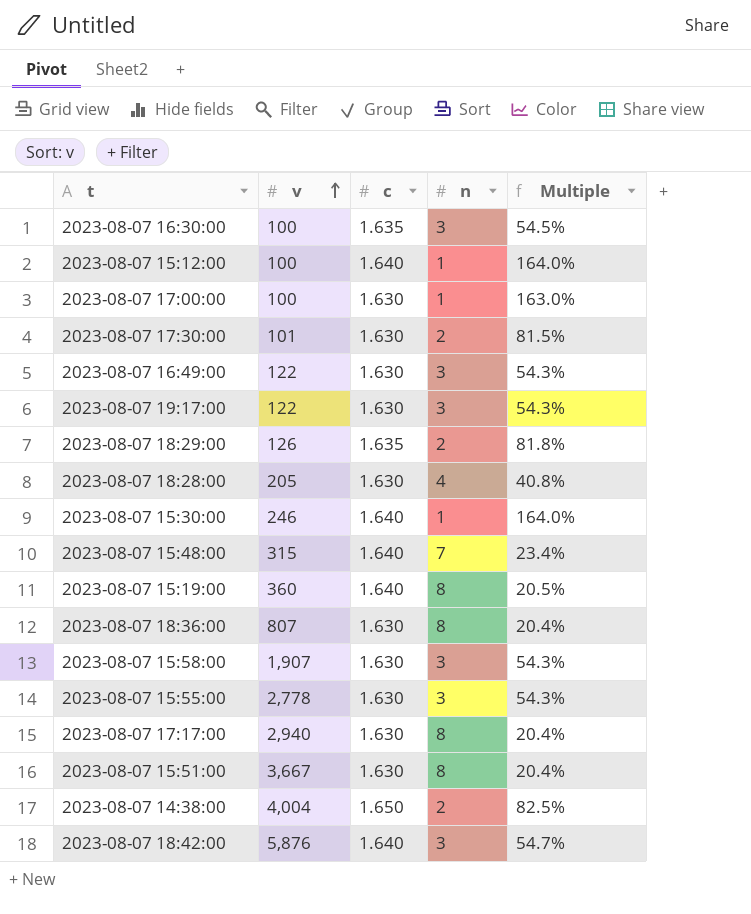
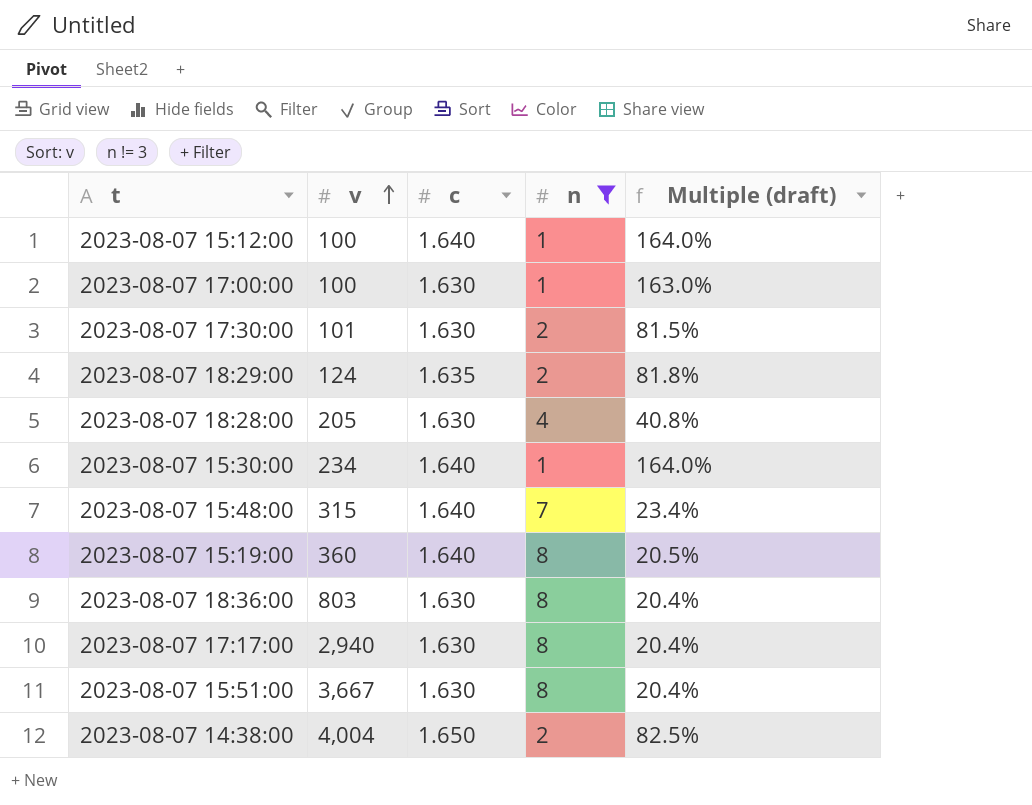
filter: none -> n != 3
column name: Multiple -> Multiple (draft)
2023-08-07 18:29:00 | v: 126 -> 124
2023-08-07 15:30:00 | v: 246 -> 234
2023-08-07 18:36:00 | v: 807 -> 803

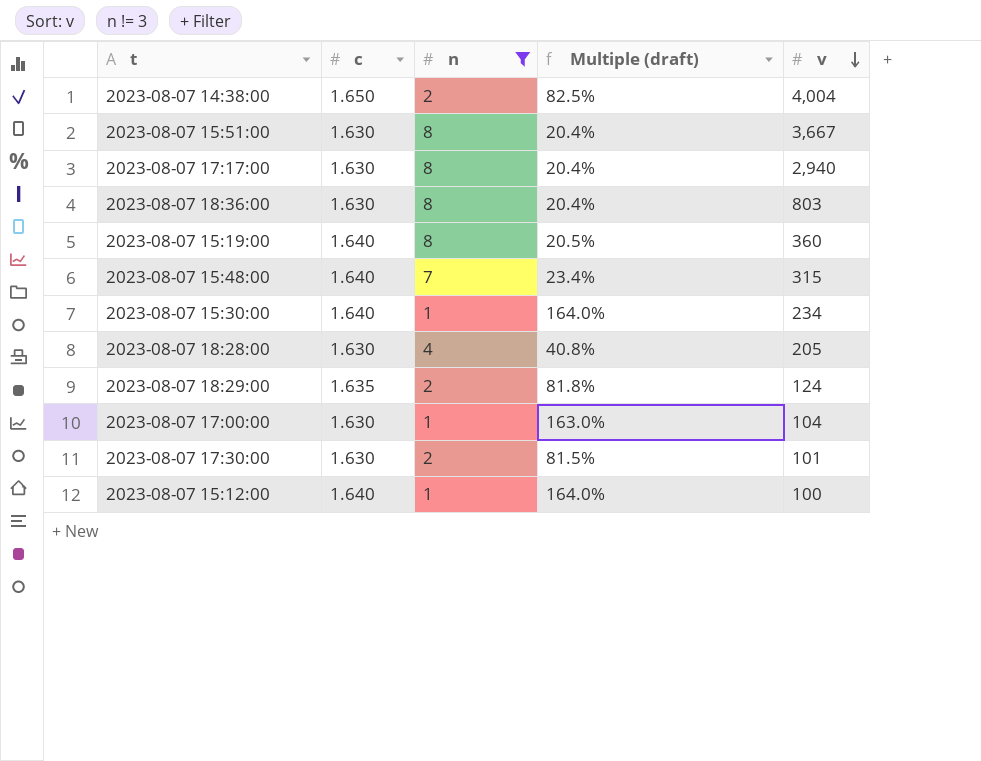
row order: v ascending -> v descending
column v | position: 2 -> 5
2023-08-07 17:00:00 | v: 100 -> 104

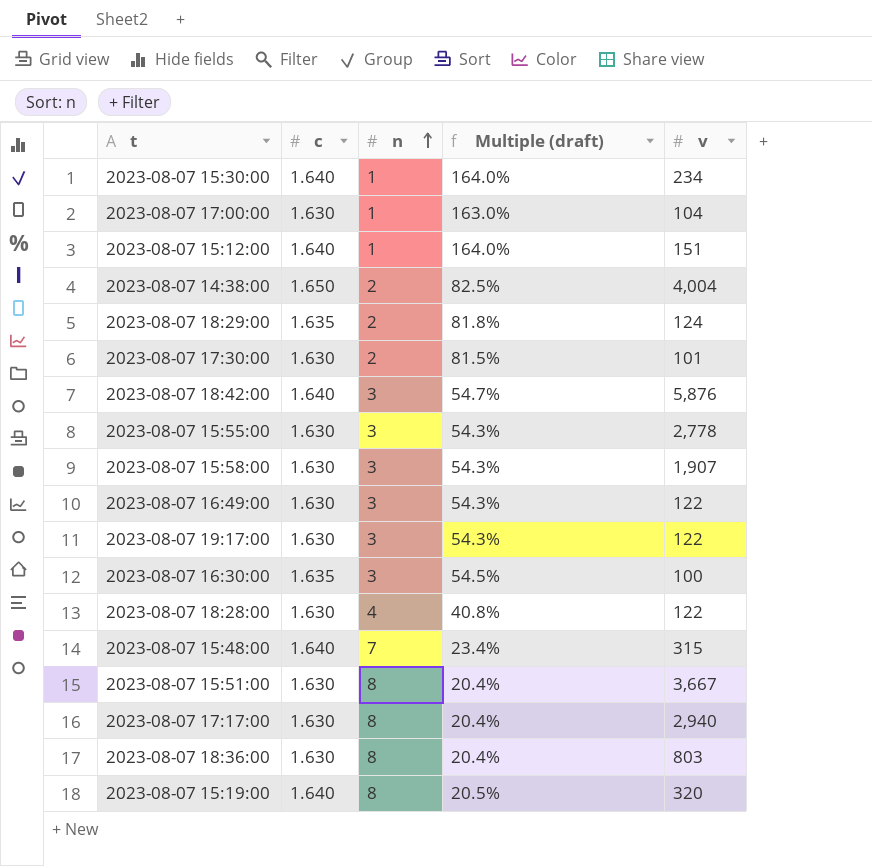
filter: n != 3 -> none
row order: v descending -> n ascending
2023-08-07 15:12:00 | v: 100 -> 151
2023-08-07 18:28:00 | v: 205 -> 122
2023-08-07 15:19:00 | v: 360 -> 320

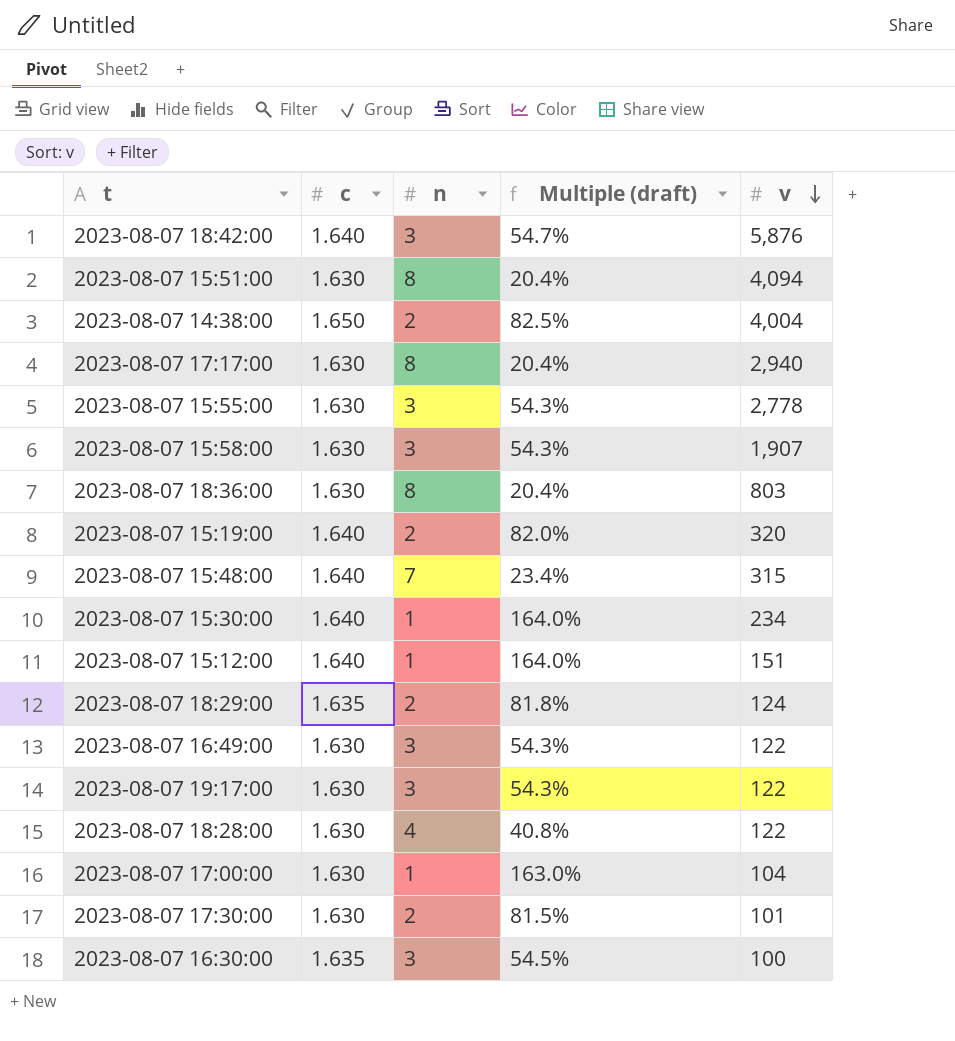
row order: n ascending -> v descending
2023-08-07 15:51:00 | v: 3,667 -> 4,094
2023-08-07 15:19:00 | n: 8 -> 2
2023-08-07 15:19:00 | Multiple (draft): 20.5% -> 82.0%

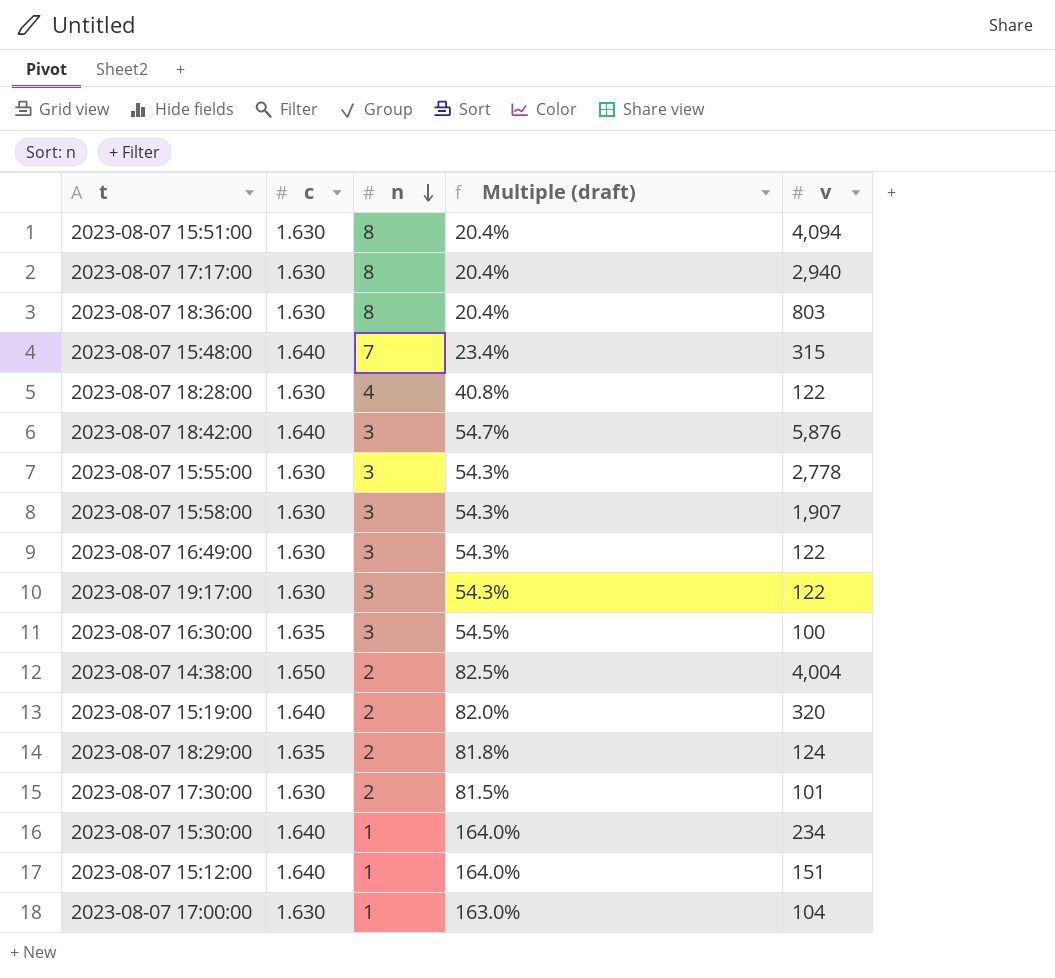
row order: v descending -> n descending

